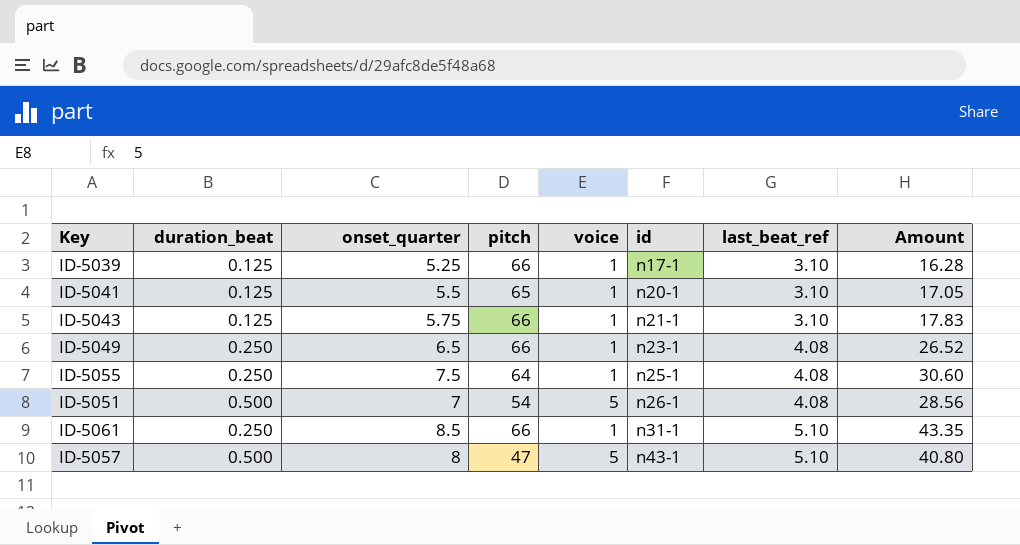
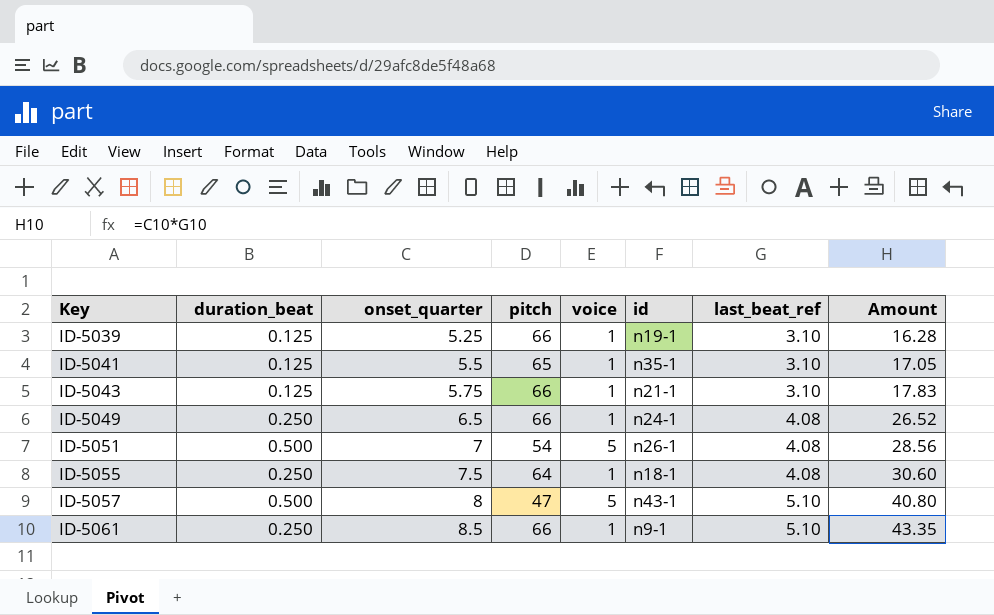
row order: id ascending -> Key ascending
ID-5039 | id: n17-1 -> n19-1
ID-5041 | id: n20-1 -> n35-1
ID-5049 | id: n23-1 -> n24-1
ID-5055 | id: n25-1 -> n18-1
ID-5061 | id: n31-1 -> n9-1

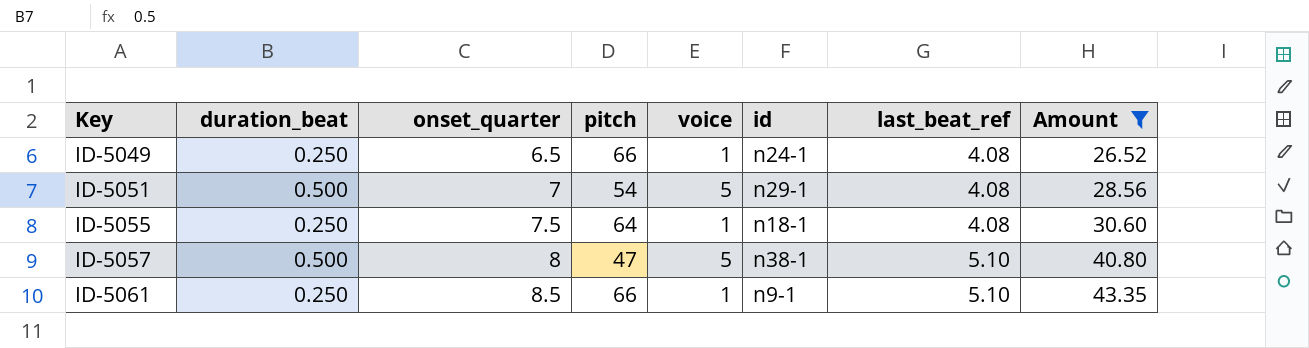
filter: none -> Amount >= 26.52
ID-5051 | id: n26-1 -> n29-1
ID-5057 | id: n43-1 -> n38-1

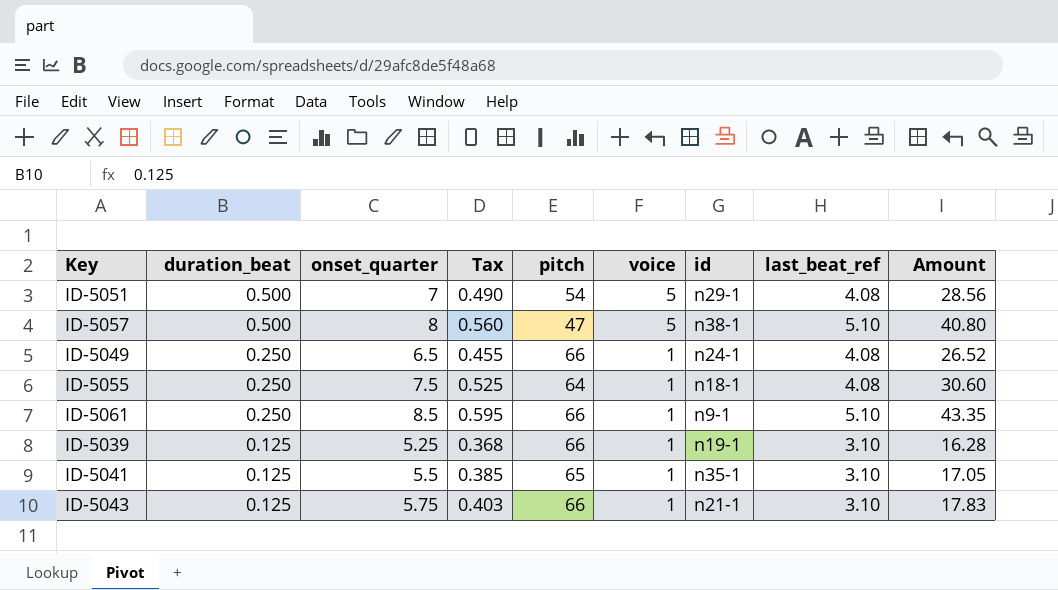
filter: Amount >= 26.52 -> none
row order: Key ascending -> duration_beat descending
column Tax | formula: none -> [onset_quarter] * 0.07

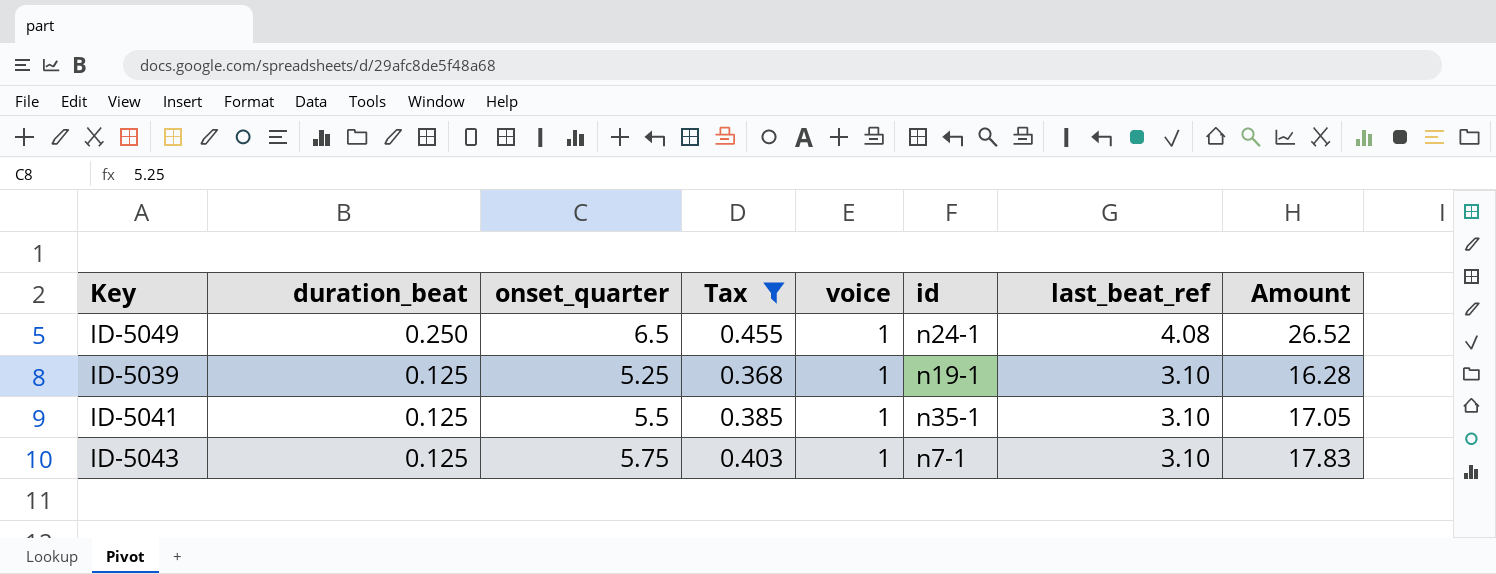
filter: none -> Tax <= 0.455
column pitch | position: 5 -> none
ID-5043 | id: n21-1 -> n7-1

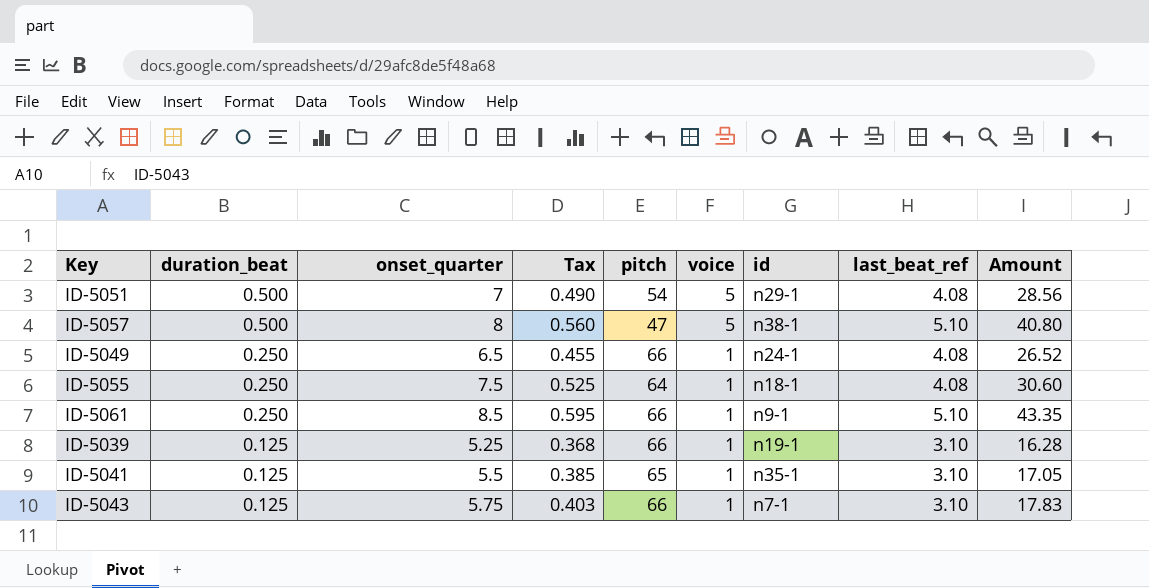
filter: Tax <= 0.455 -> none
column pitch | position: none -> 5

